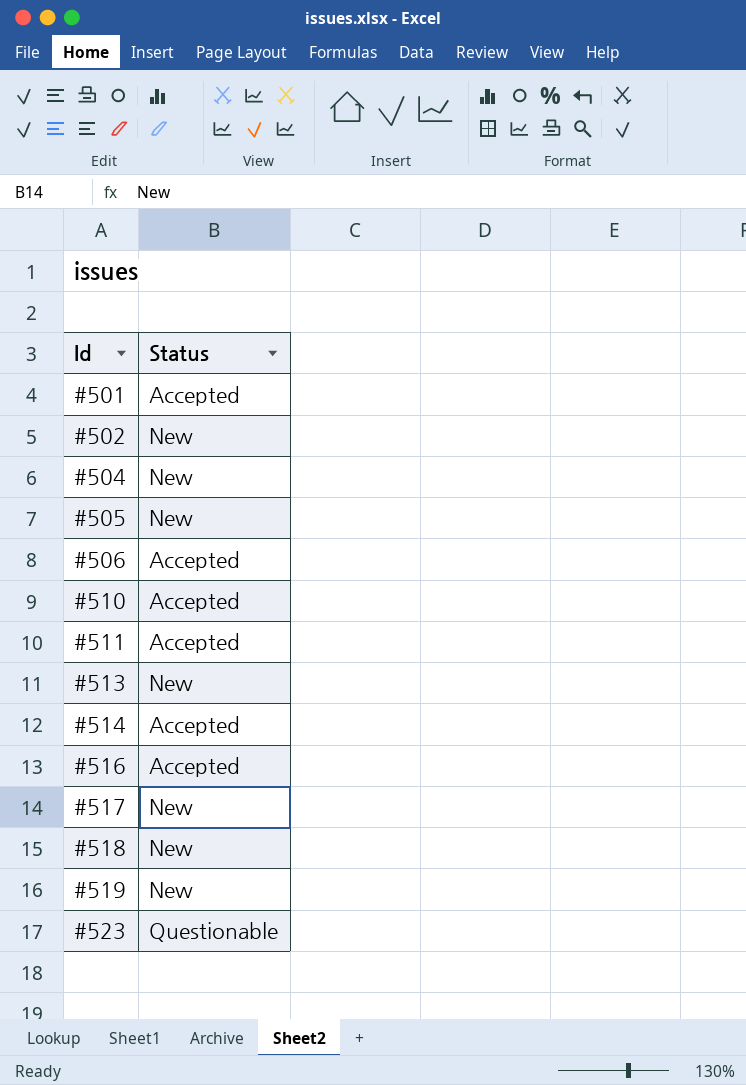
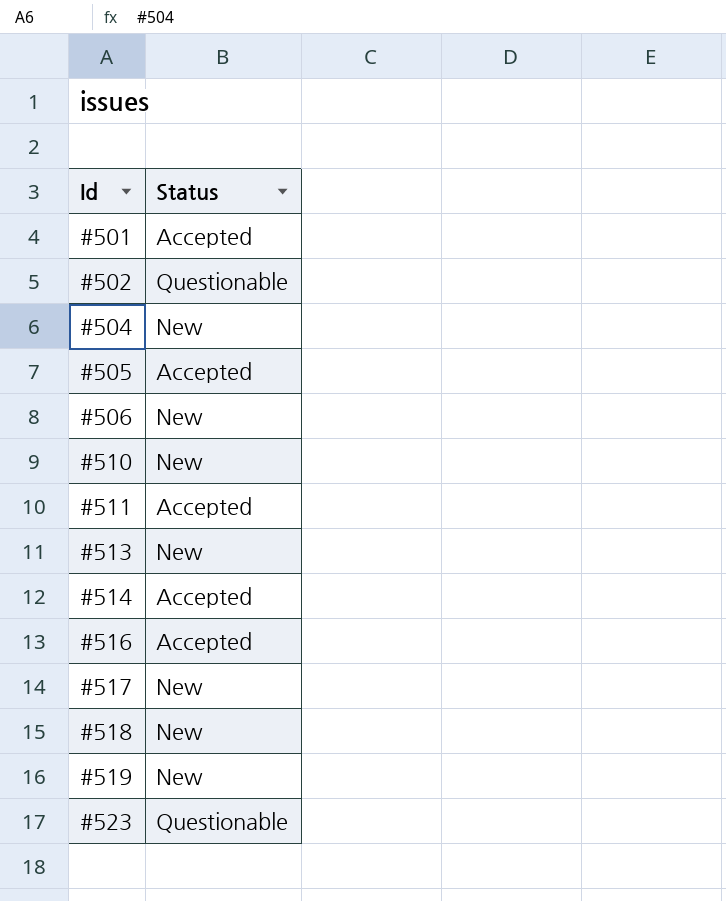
#502 | Status: New -> Questionable
#505 | Status: New -> Accepted
#506 | Status: Accepted -> New
#510 | Status: Accepted -> New

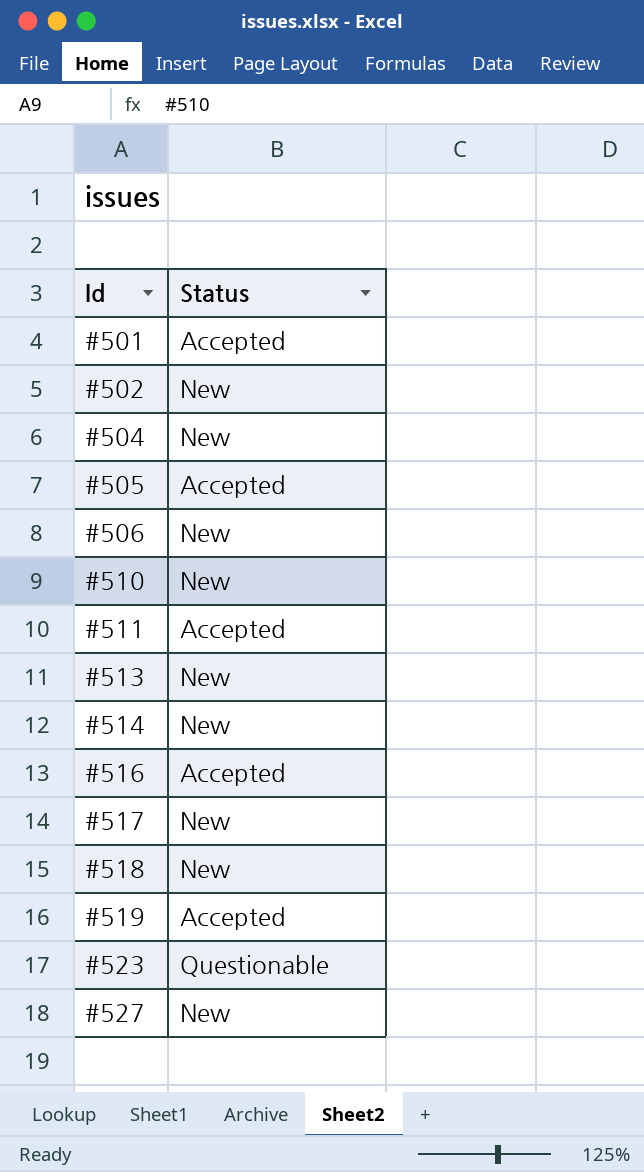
#502 | Status: Questionable -> New
#514 | Status: Accepted -> New
#519 | Status: New -> Accepted
row #527: none -> New

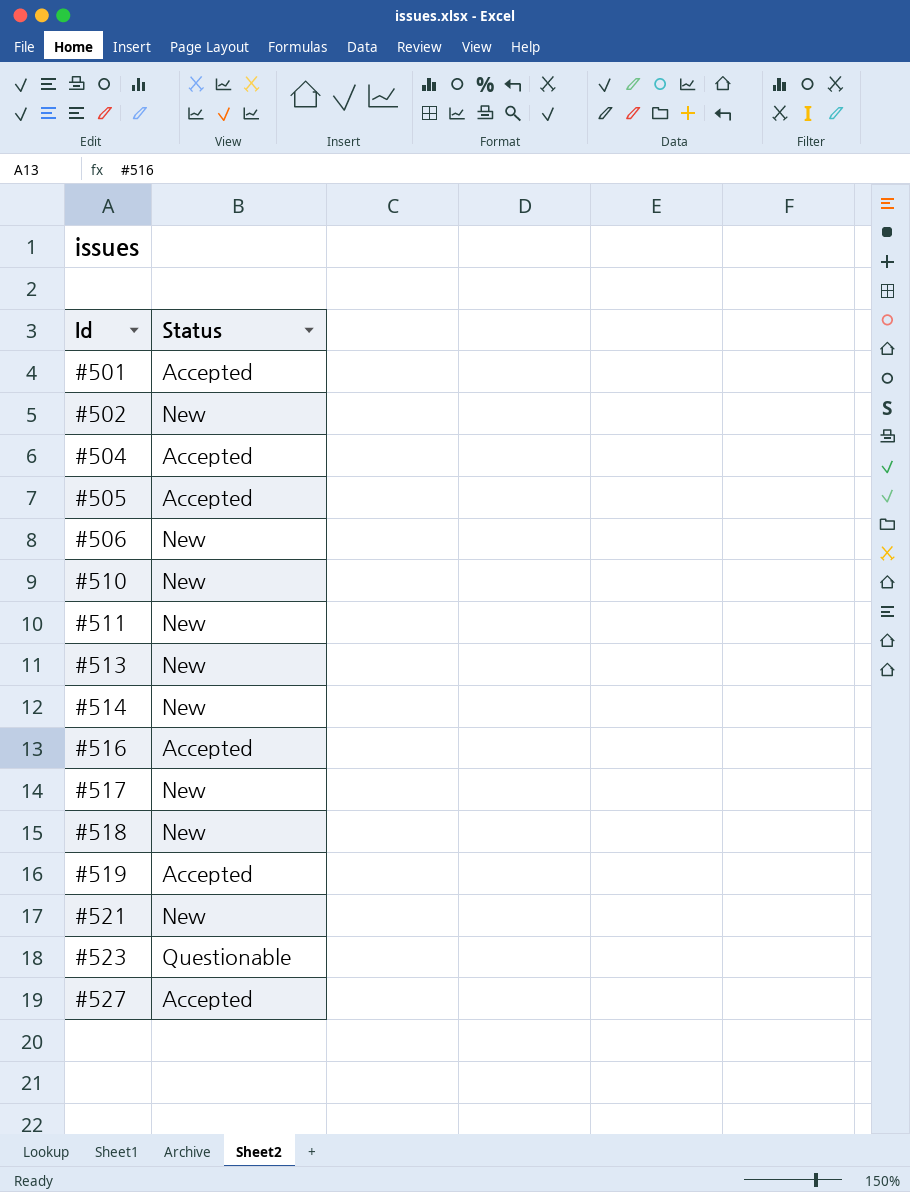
#504 | Status: New -> Accepted
#511 | Status: Accepted -> New
row #521: none -> New
#527 | Status: New -> Accepted

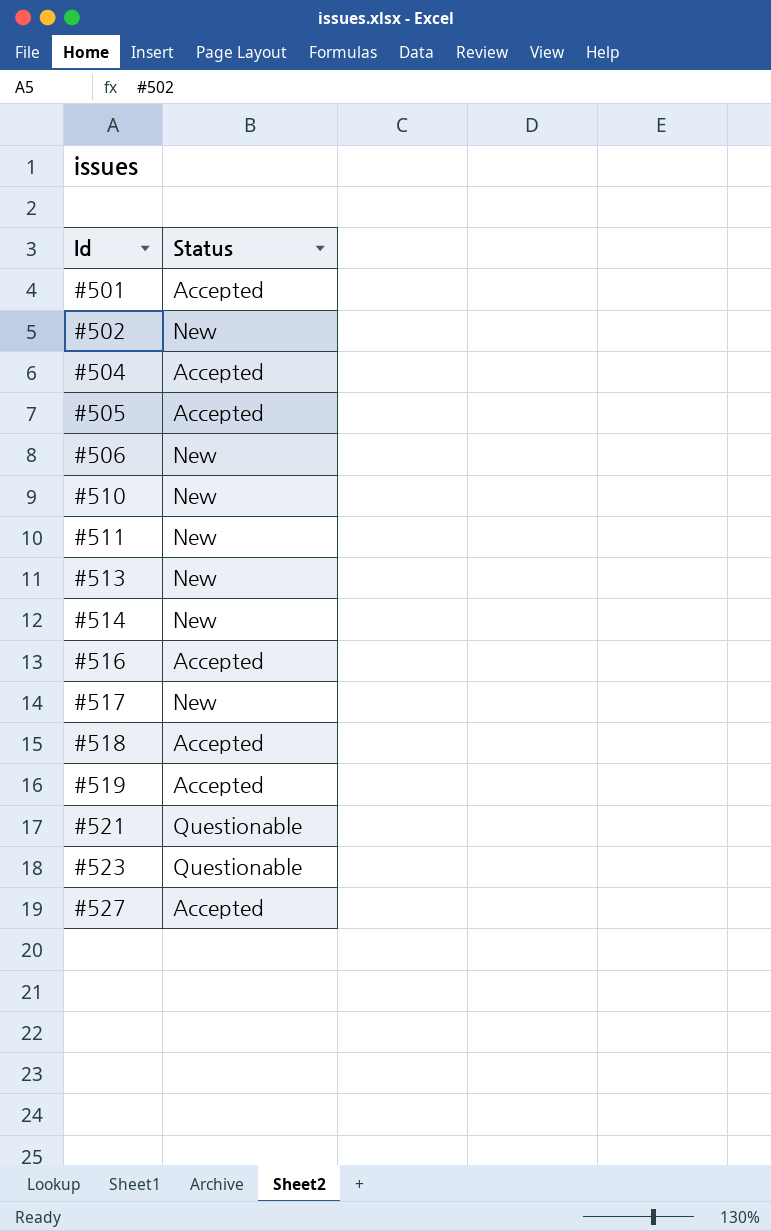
#518 | Status: New -> Accepted
#521 | Status: New -> Questionable

